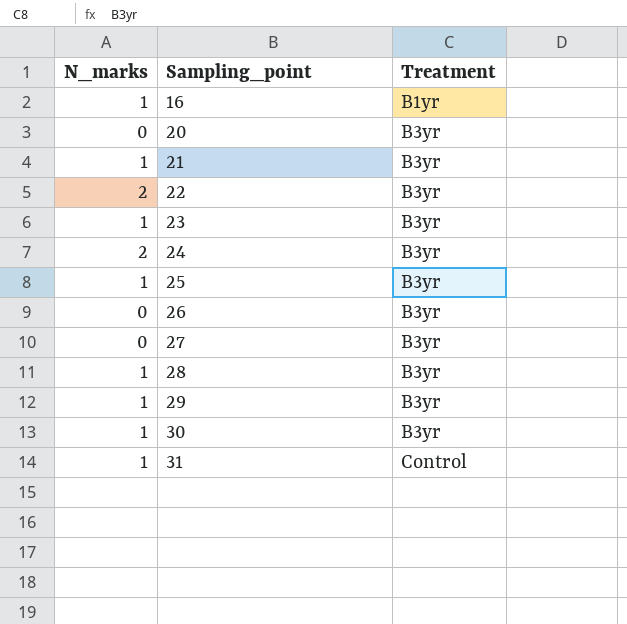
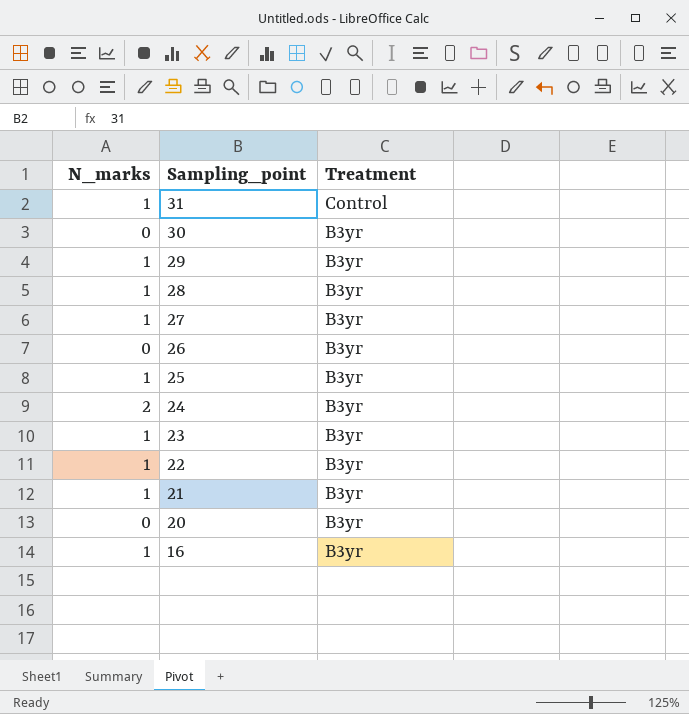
row order: Sampling_point ascending -> Sampling_point descending
30 | N_marks: 1 -> 0
27 | N_marks: 0 -> 1
22 | N_marks: 2 -> 1
16 | Treatment: B1yr -> B3yr

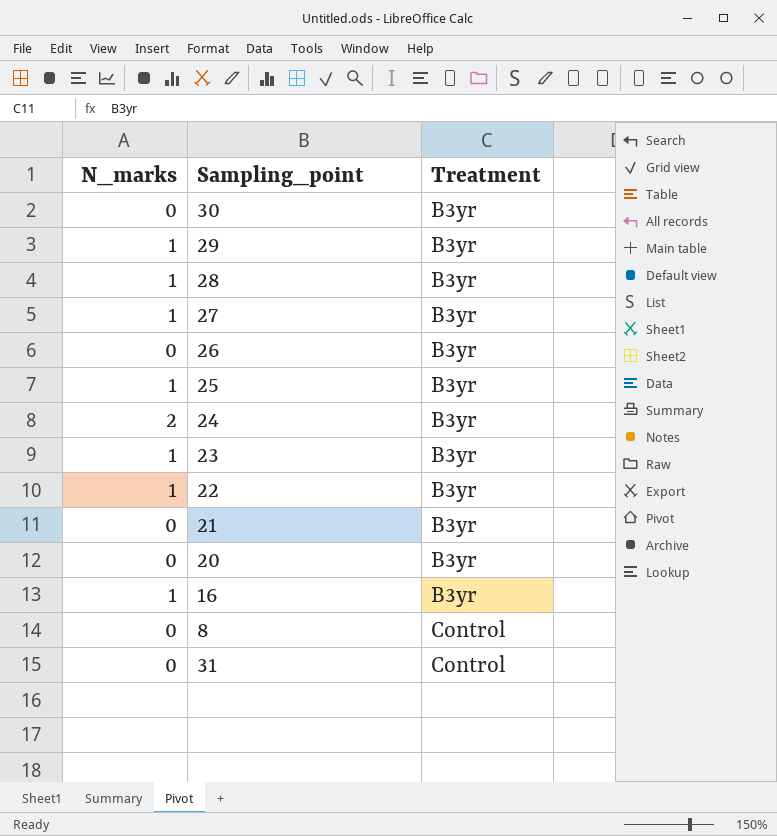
row order: Sampling_point descending -> Treatment ascending
21 | N_marks: 1 -> 0
row 8: none -> 0 | Control
31 | N_marks: 1 -> 0

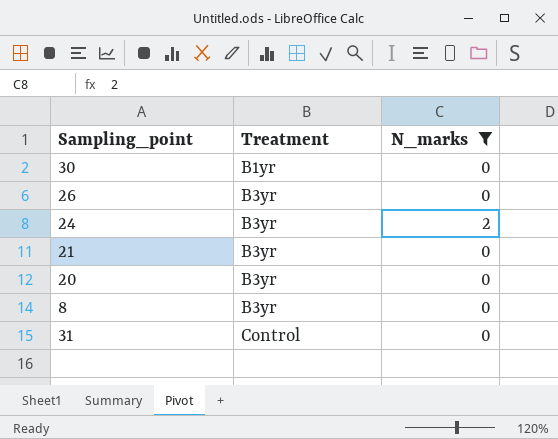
filter: none -> N_marks != 1
column N_marks | position: 1 -> 3
30 | Treatment: B3yr -> B1yr
8 | Treatment: Control -> B3yr

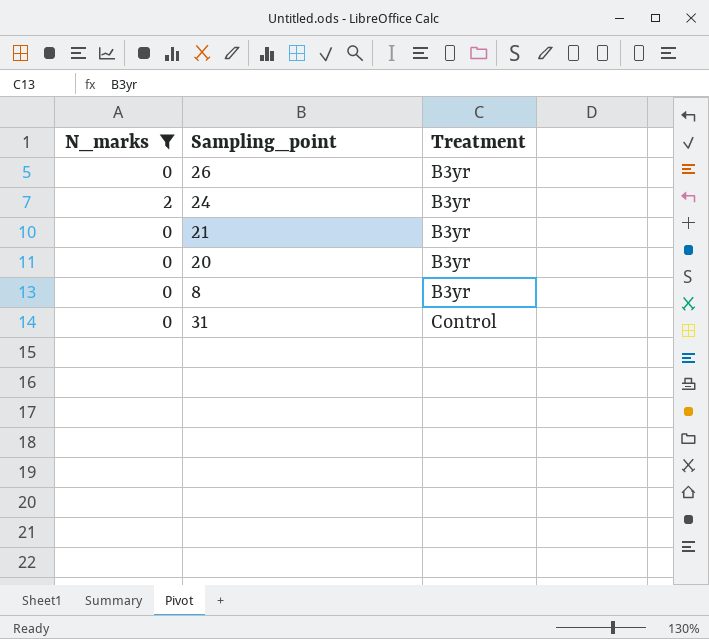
column N_marks | position: 3 -> 1
row 30: B1yr | 0 -> none

